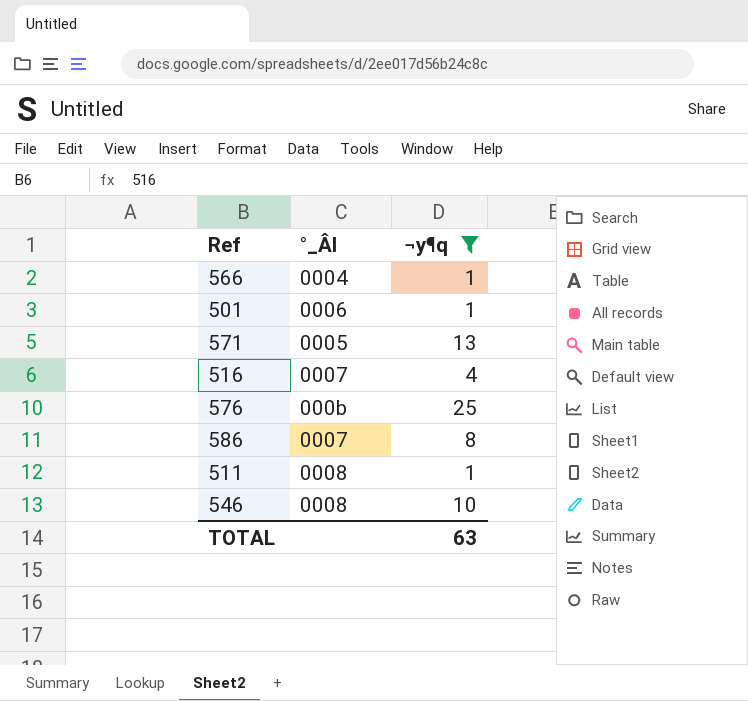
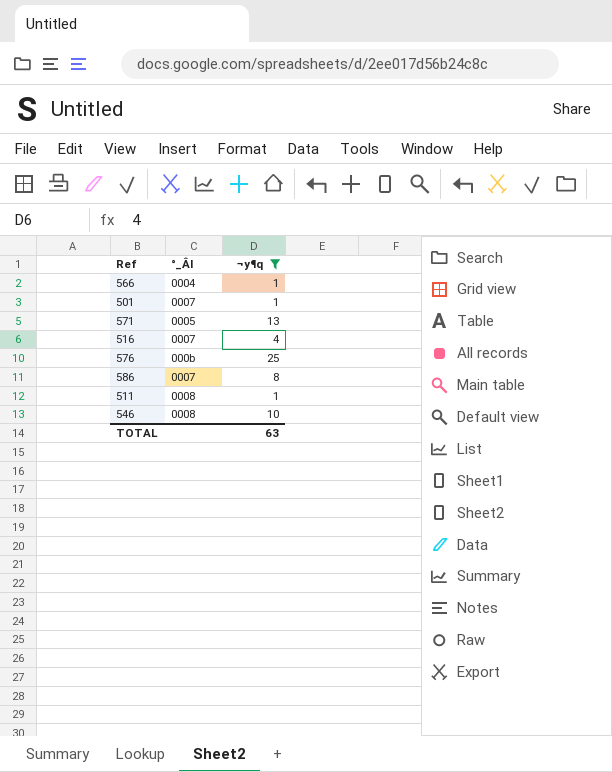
501 | °_ÂI: 0006 -> 0007

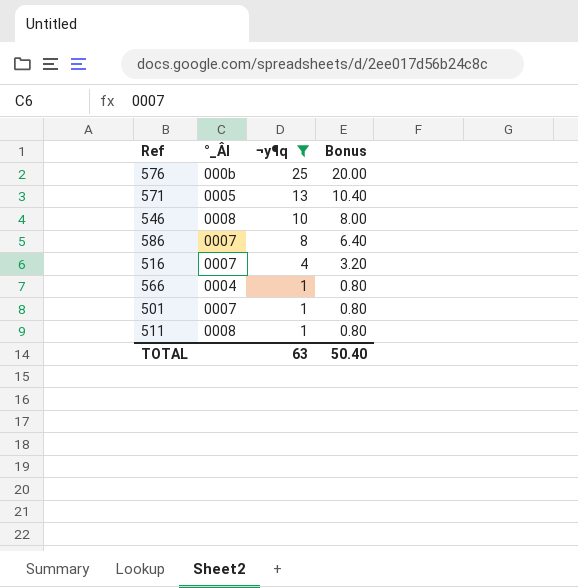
row order: none -> ¬y¶q descending
column Bonus | formula: none -> [¬y¶q] * 0.8

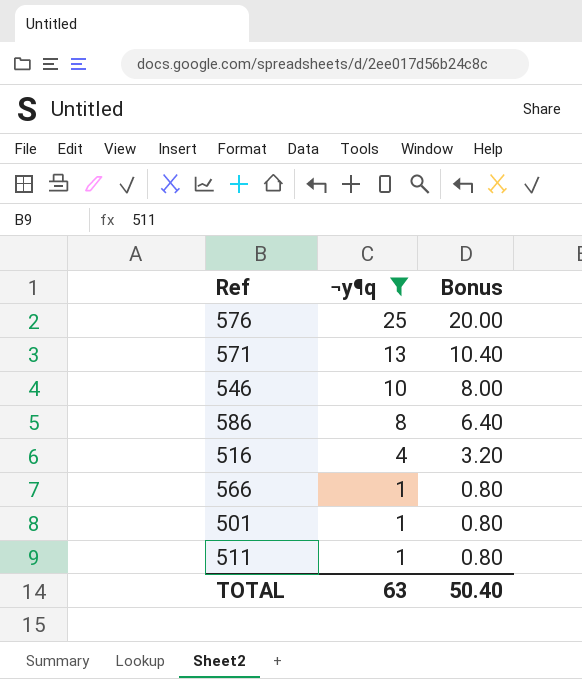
column °_ÂI | position: 2 -> none

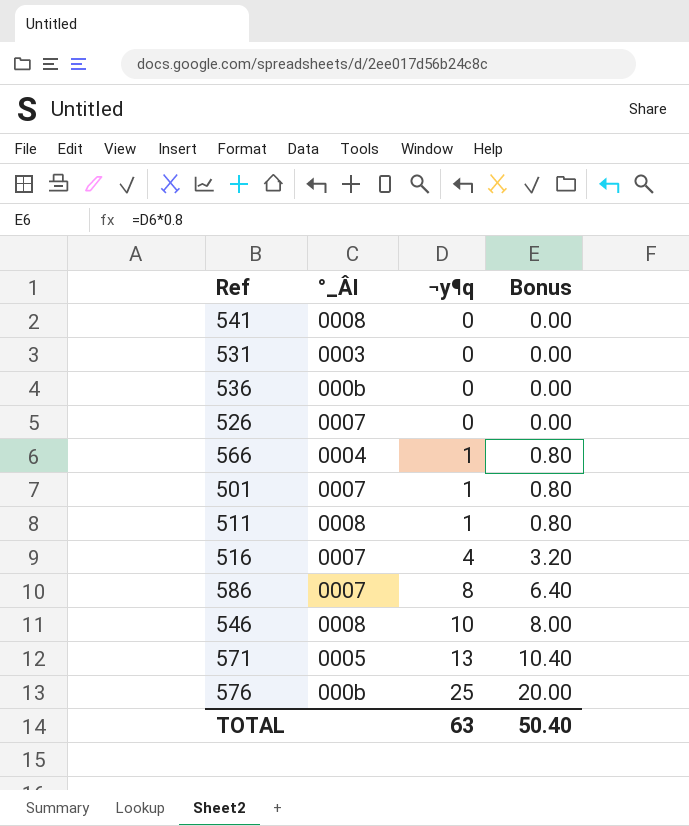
filter: ¬y¶q != 0 -> none
row order: ¬y¶q descending -> ¬y¶q ascending
column °_ÂI | position: none -> 2

